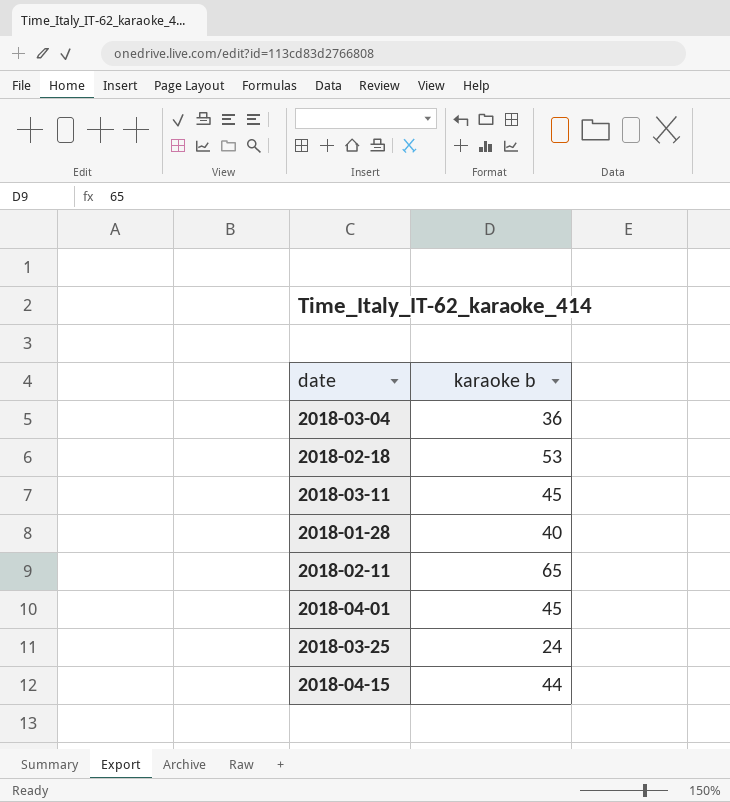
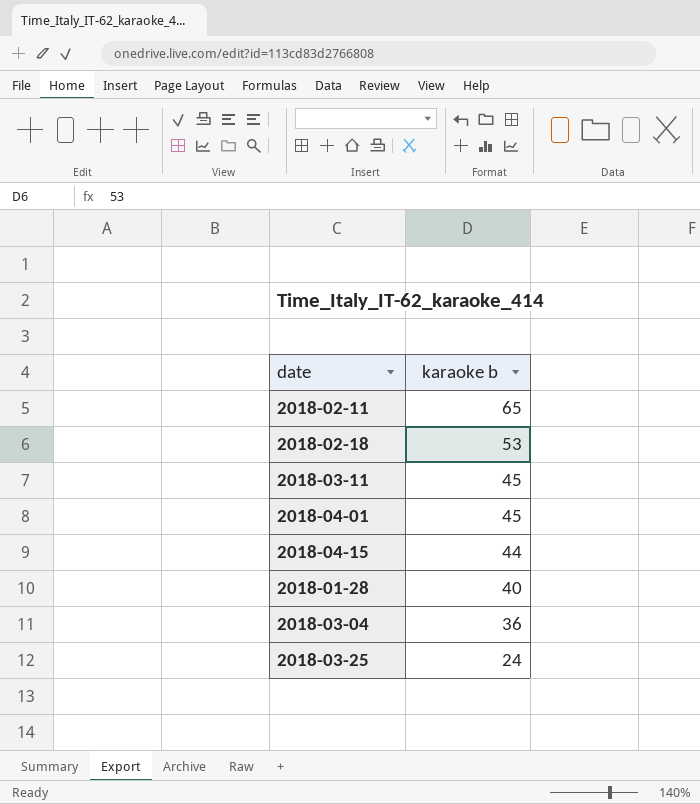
row order: none -> karaoke b descending

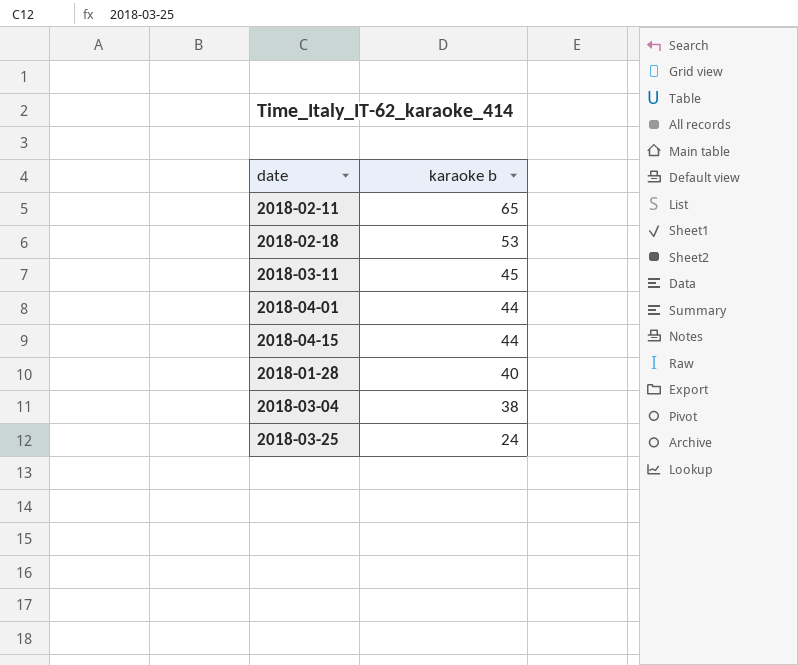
2018-04-01 | karaoke b: 45 -> 44
2018-03-04 | karaoke b: 36 -> 38

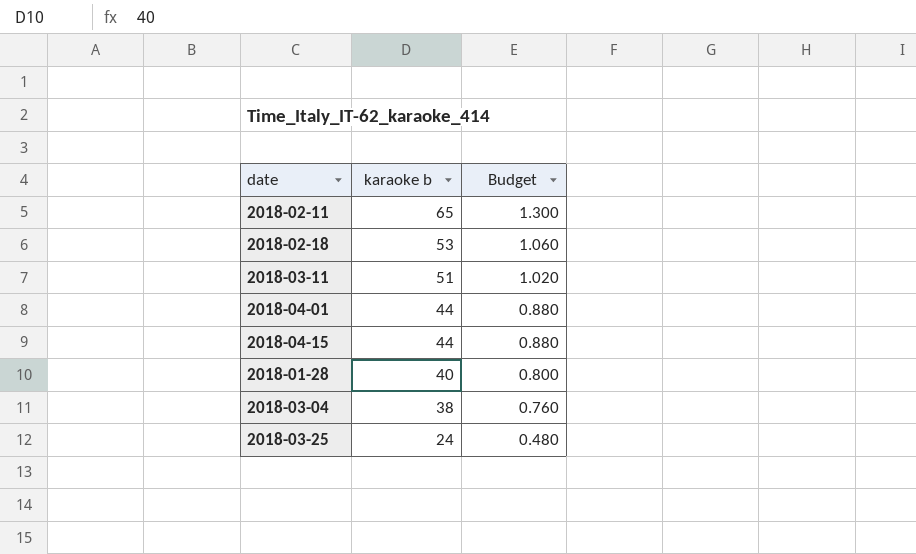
column Budget | formula: none -> [karaoke b] * 0.02
2018-03-11 | karaoke b: 45 -> 51

